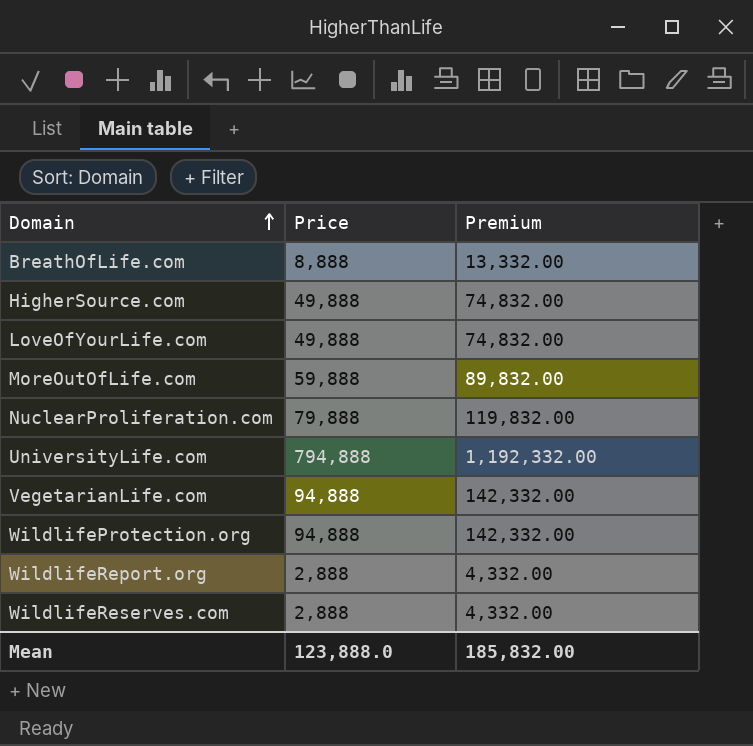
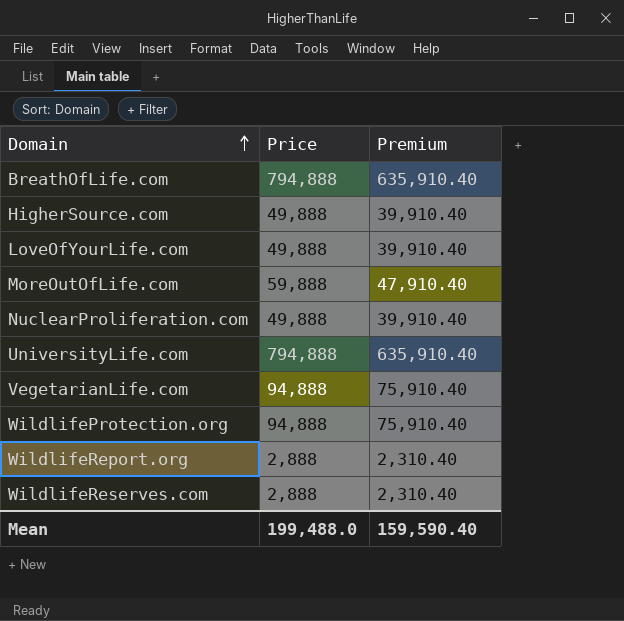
column Premium | formula: [Price] * 1.5 -> [Price] * 0.8
BreathOfLife.com | Price: 8,888 -> 794,888
NuclearProliferation.com | Price: 79,888 -> 49,888
Mean | Price: 123,888.0 -> 199,488.0
Mean | Premium: 185,832.00 -> 159,590.40

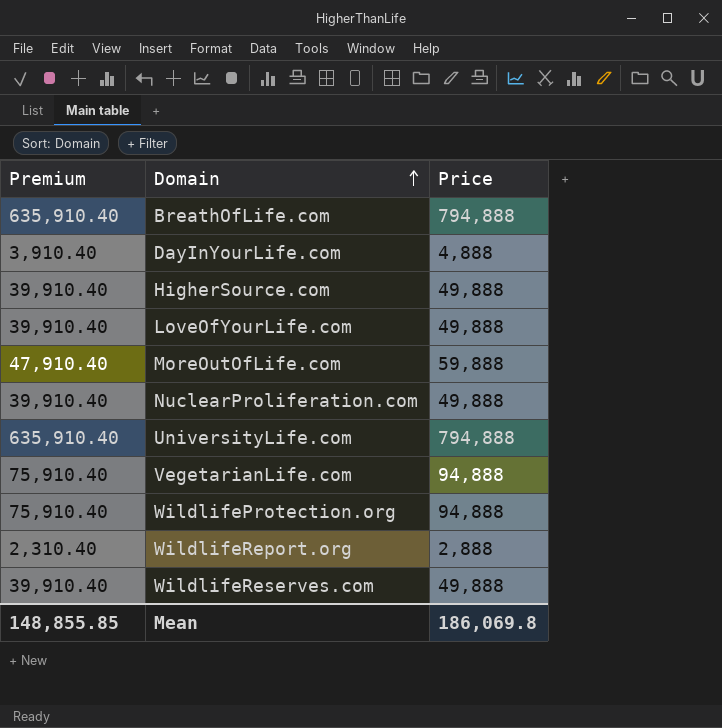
column Premium | position: 3 -> 1
row DayInYourLife.com: none -> 3,910.40 | 4,888
WildlifeReserves.com | Premium: 2,310.40 -> 39,910.40
WildlifeReserves.com | Price: 2,888 -> 49,888
Mean | Premium: 159,590.40 -> 148,855.85
Mean | Price: 199,488.0 -> 186,069.8

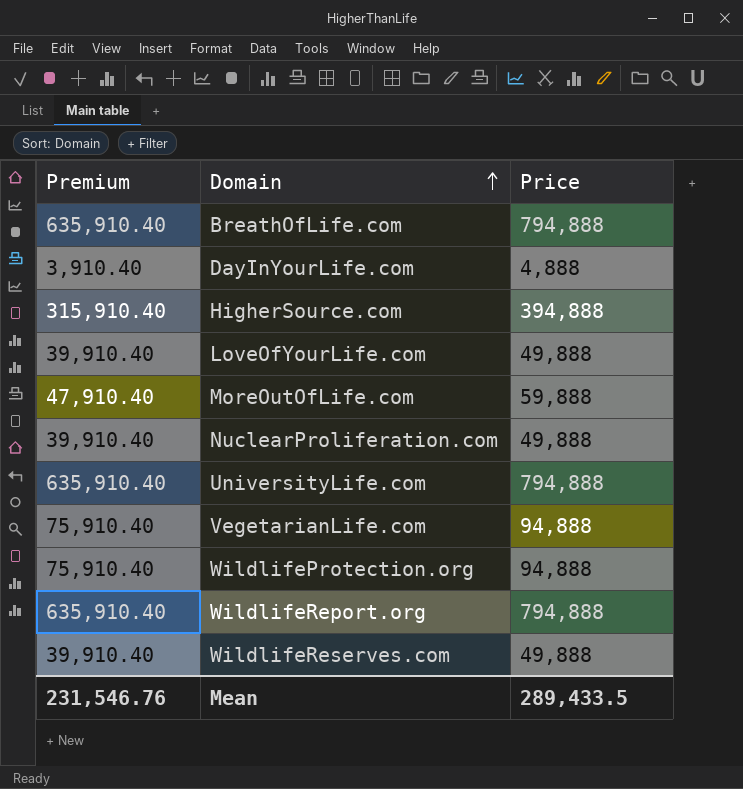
HigherSource.com | Premium: 39,910.40 -> 315,910.40
HigherSource.com | Price: 49,888 -> 394,888
WildlifeReport.org | Premium: 2,310.40 -> 635,910.40
WildlifeReport.org | Price: 2,888 -> 794,888
Mean | Premium: 148,855.85 -> 231,546.76
Mean | Price: 186,069.8 -> 289,433.5

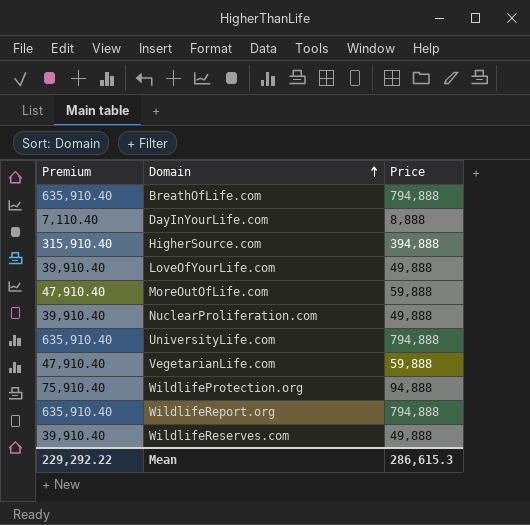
DayInYourLife.com | Premium: 3,910.40 -> 7,110.40
DayInYourLife.com | Price: 4,888 -> 8,888
VegetarianLife.com | Premium: 75,910.40 -> 47,910.40
VegetarianLife.com | Price: 94,888 -> 59,888
Mean | Premium: 231,546.76 -> 229,292.22
Mean | Price: 289,433.5 -> 286,615.3

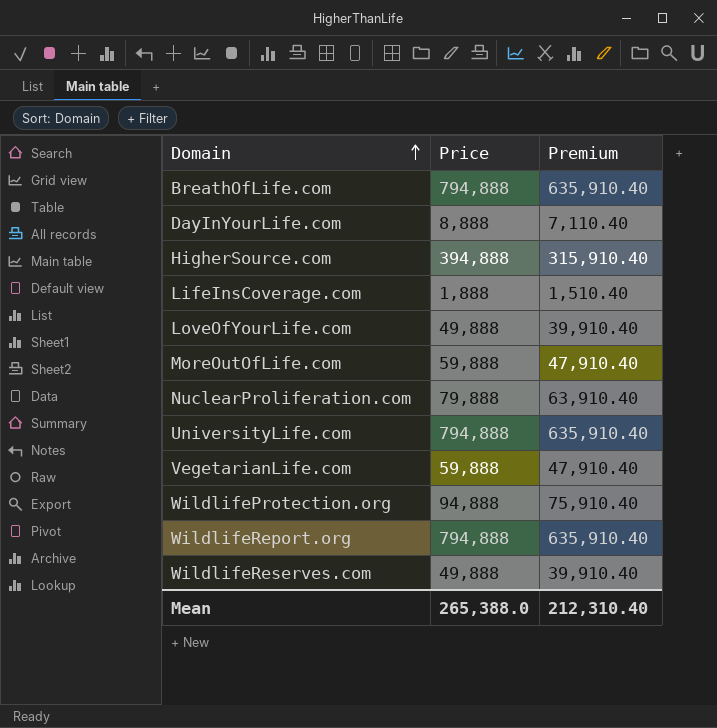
column Premium | position: 1 -> 3
row LifeInsCoverage.com: none -> 1,888 | 1,510.40
NuclearProliferation.com | Price: 49,888 -> 79,888
NuclearProliferation.com | Premium: 39,910.40 -> 63,910.40
Mean | Price: 286,615.3 -> 265,388.0
Mean | Premium: 229,292.22 -> 212,310.40

